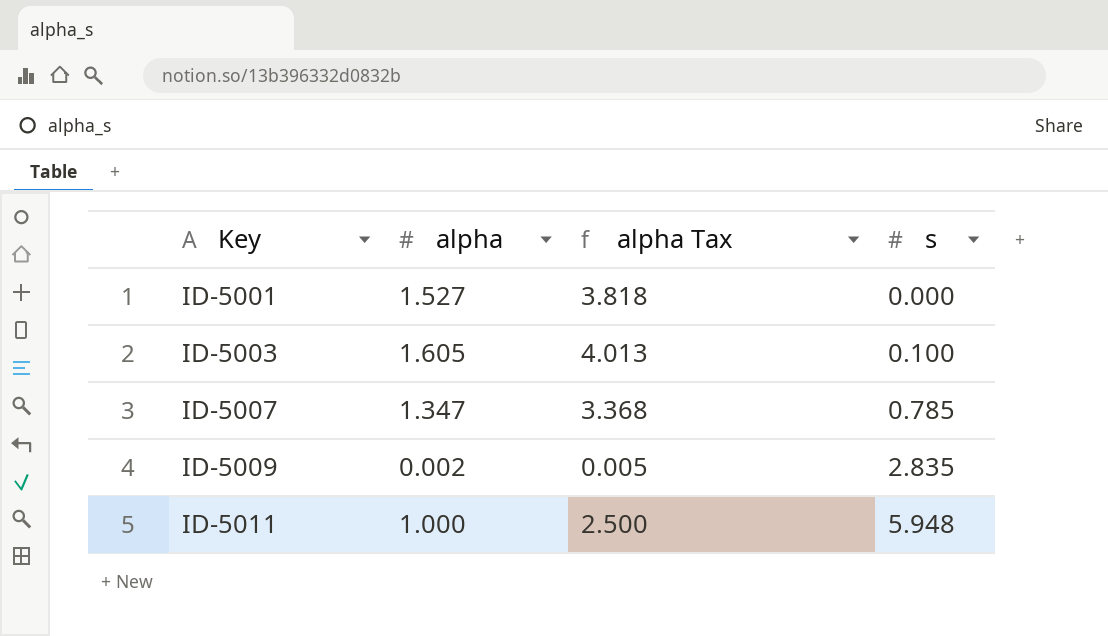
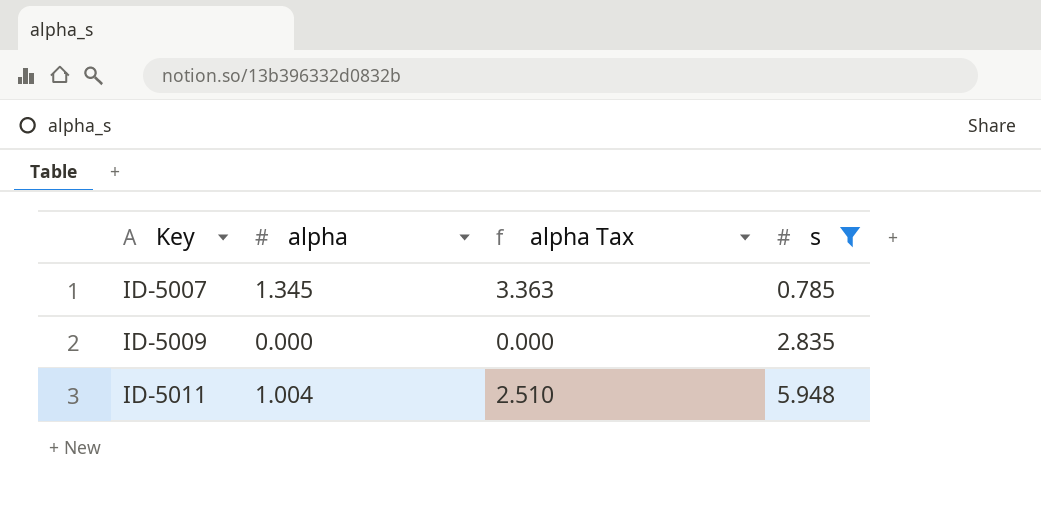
filter: none -> s >= 0.785
ID-5007 | alpha: 1.347 -> 1.345
ID-5007 | alpha Tax: 3.368 -> 3.363
ID-5009 | alpha: 0.002 -> 0.000
ID-5009 | alpha Tax: 0.005 -> 0.000
ID-5011 | alpha: 1.000 -> 1.004
ID-5011 | alpha Tax: 2.500 -> 2.510

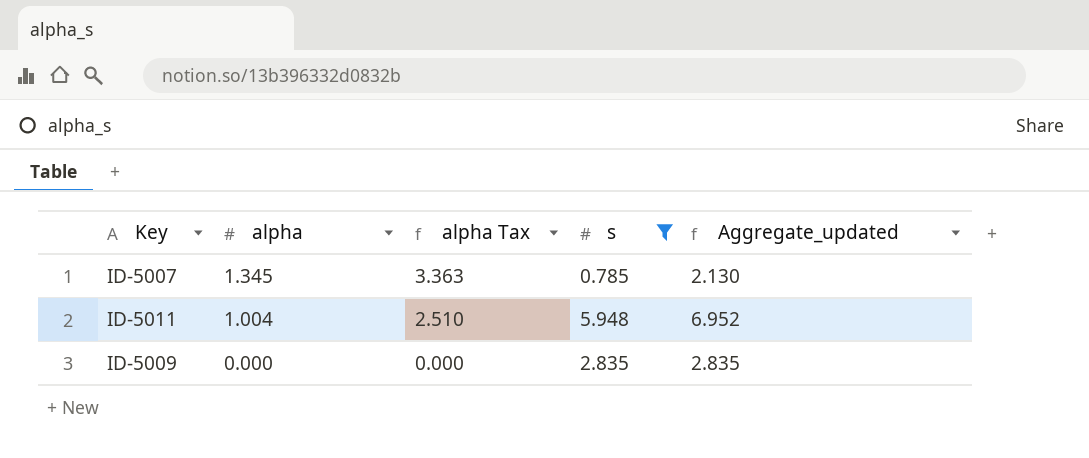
row order: Key ascending -> alpha descending
column Aggregate_updated | formula: none -> [alpha] + [s]

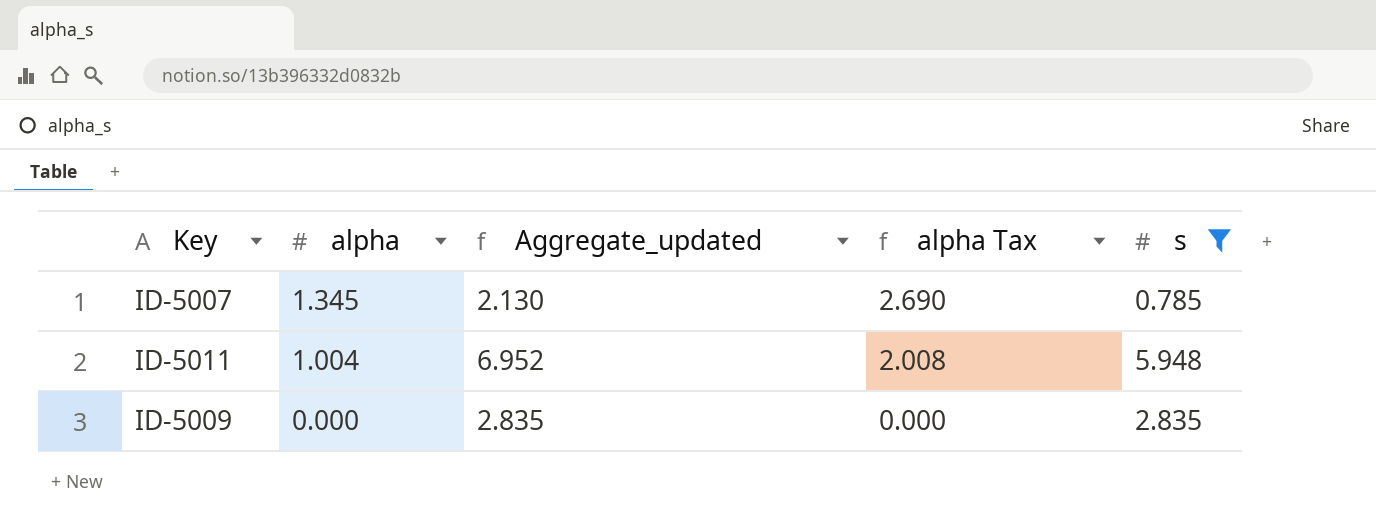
column Aggregate_updated | position: 5 -> 3
column alpha Tax | formula: [alpha] * 2.5 -> [alpha] * 2

